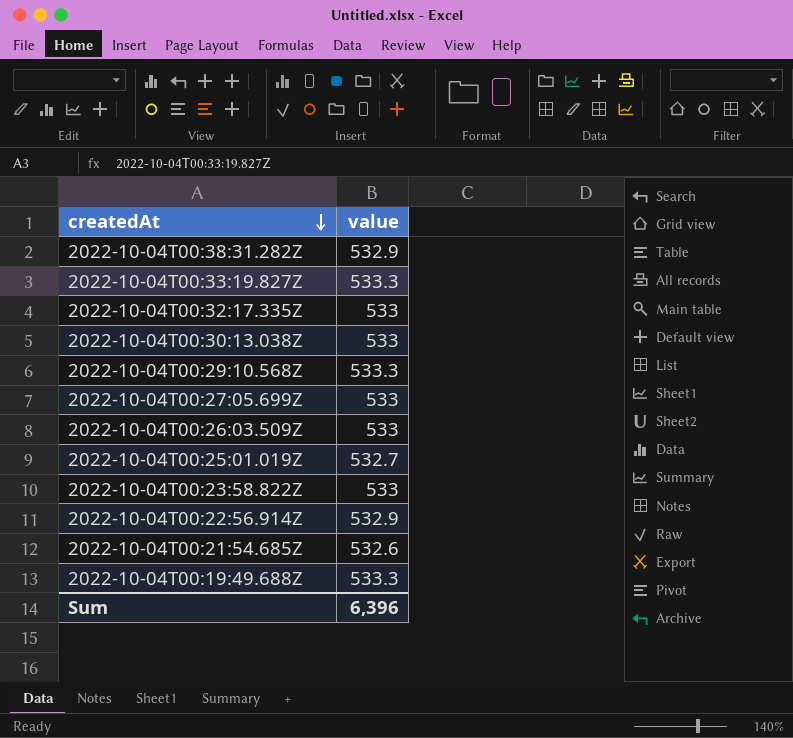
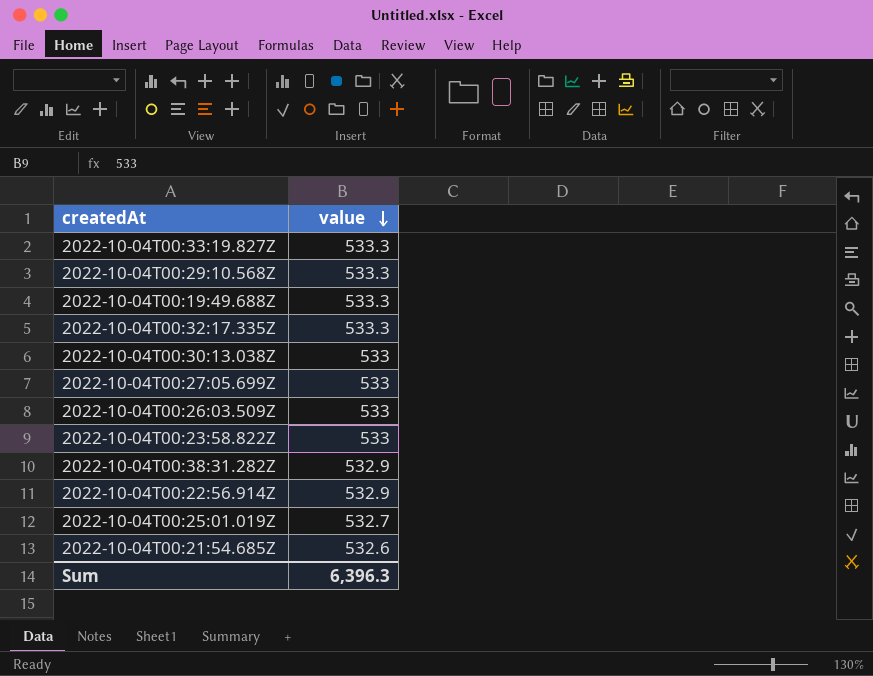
row order: createdAt descending -> value descending
2022-10-04T00:32:17.335Z | value: 533 -> 533.3
Sum | value: 6,396 -> 6,396.3

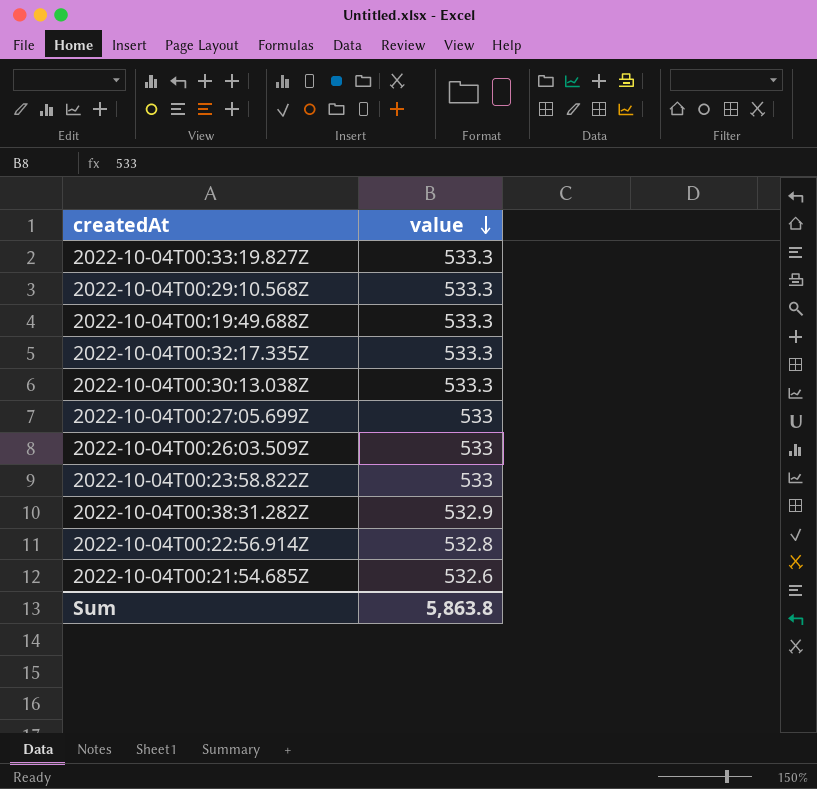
row 2022-10-04T00:25:01.019Z: 532.7 -> none
2022-10-04T00:30:13.038Z | value: 533 -> 533.3
2022-10-04T00:22:56.914Z | value: 532.9 -> 532.8
Sum | value: 6,396.3 -> 5,863.8

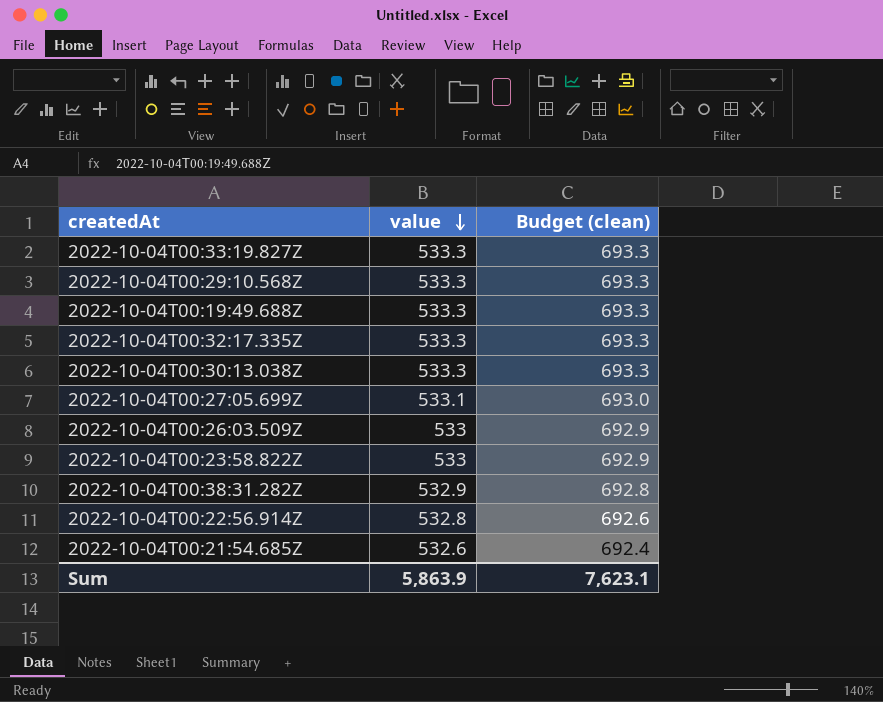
column Budget (clean) | formula: none -> [value] * 1.3
2022-10-04T00:27:05.699Z | value: 533 -> 533.1
Sum | value: 5,863.8 -> 5,863.9

